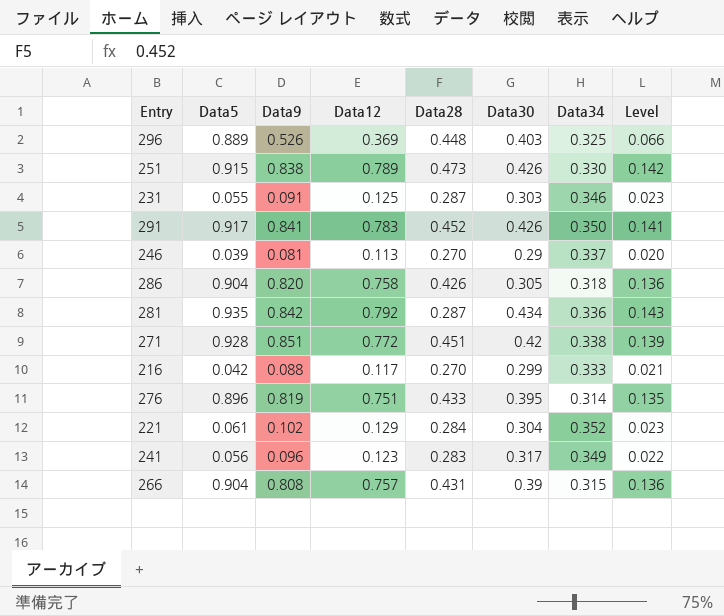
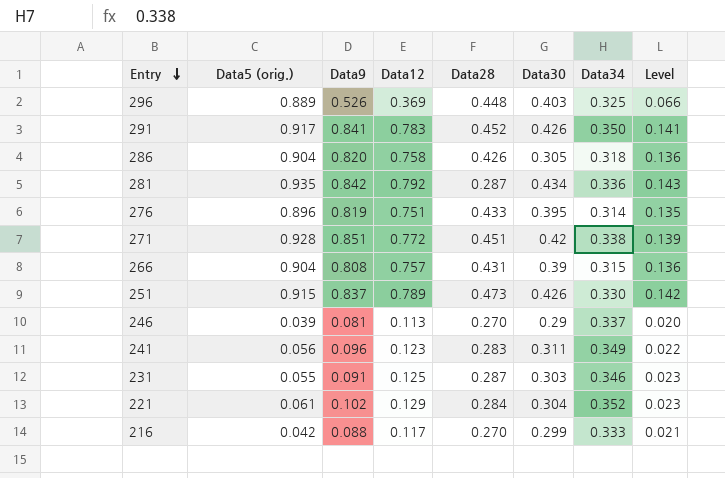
row order: none -> Entry descending
column name: Data5 -> Data5 (orig.)
251 | Data9: 0.838 -> 0.837
241 | Data30: 0.317 -> 0.311

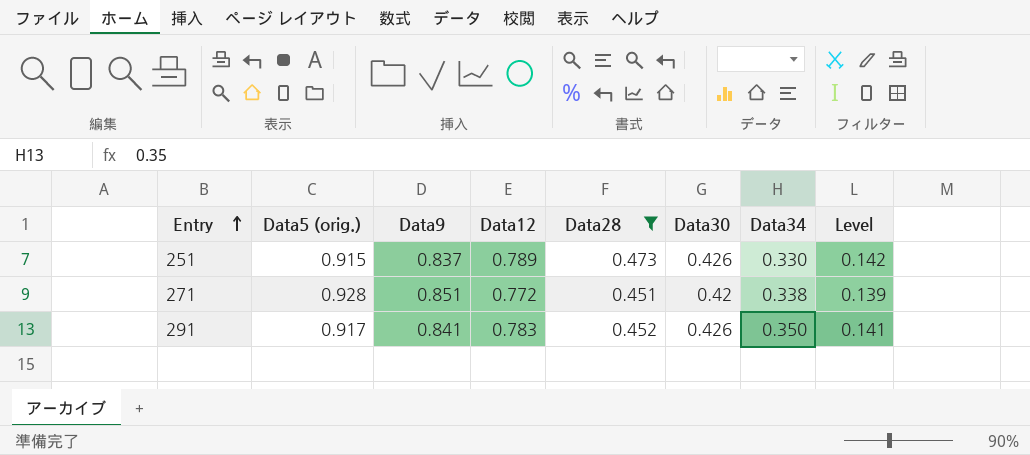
filter: none -> Data28 >= 0.451
row order: Entry descending -> Entry ascending

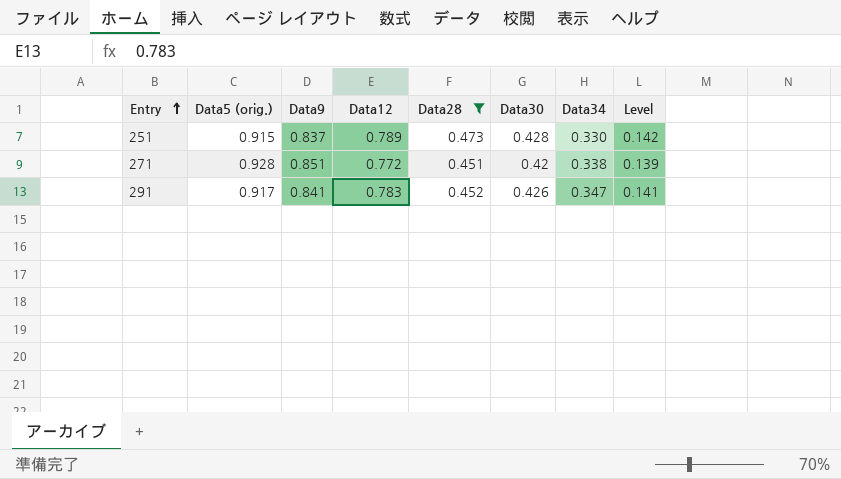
251 | Data30: 0.426 -> 0.428
291 | Data34: 0.350 -> 0.347

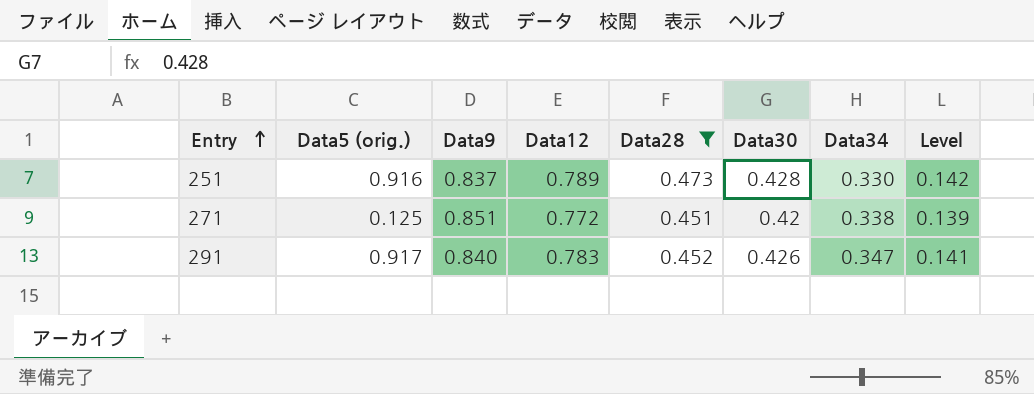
251 | Data5 (orig.): 0.915 -> 0.916
271 | Data5 (orig.): 0.928 -> 0.125
291 | Data9: 0.841 -> 0.840

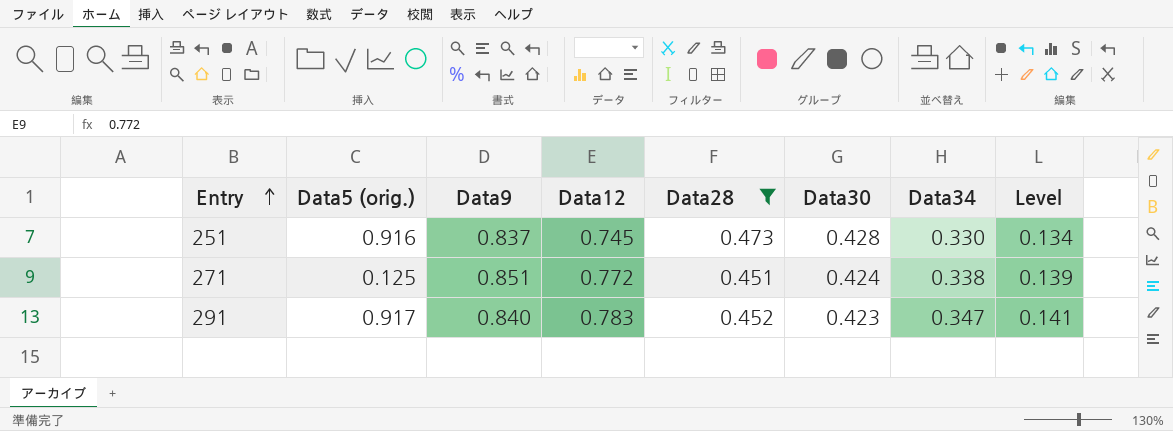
251 | Data12: 0.789 -> 0.745
251 | Level: 0.142 -> 0.134
271 | Data30: 0.42 -> 0.424
291 | Data30: 0.426 -> 0.423

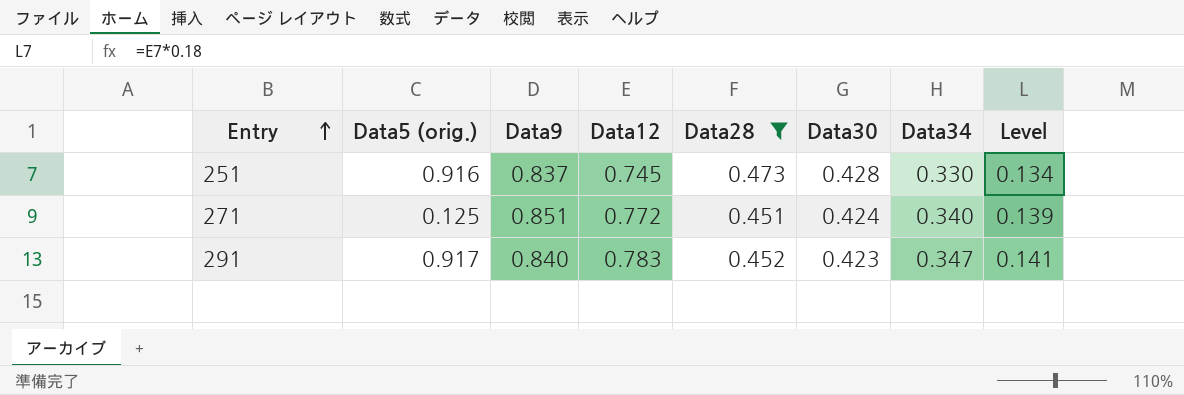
271 | Data34: 0.338 -> 0.340

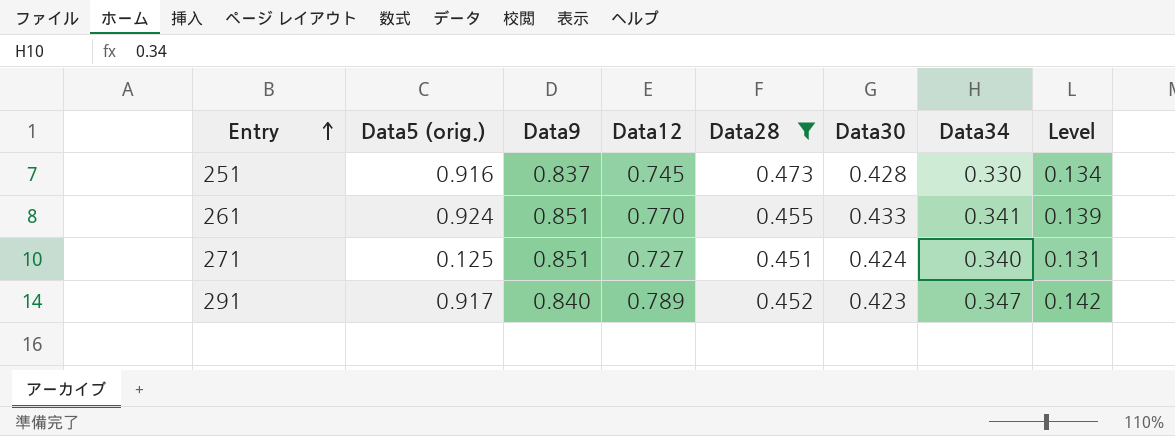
row 261: none -> 0.924 | 0.851 | 0.770 | 0.455 | 0.433 | 0.341 | 0.139
271 | Data12: 0.772 -> 0.727
271 | Level: 0.139 -> 0.131
291 | Data12: 0.783 -> 0.789
291 | Level: 0.141 -> 0.142

